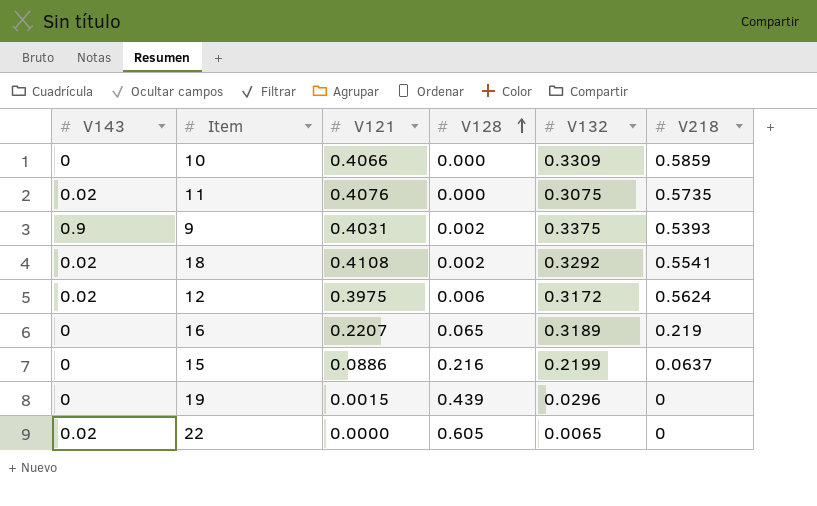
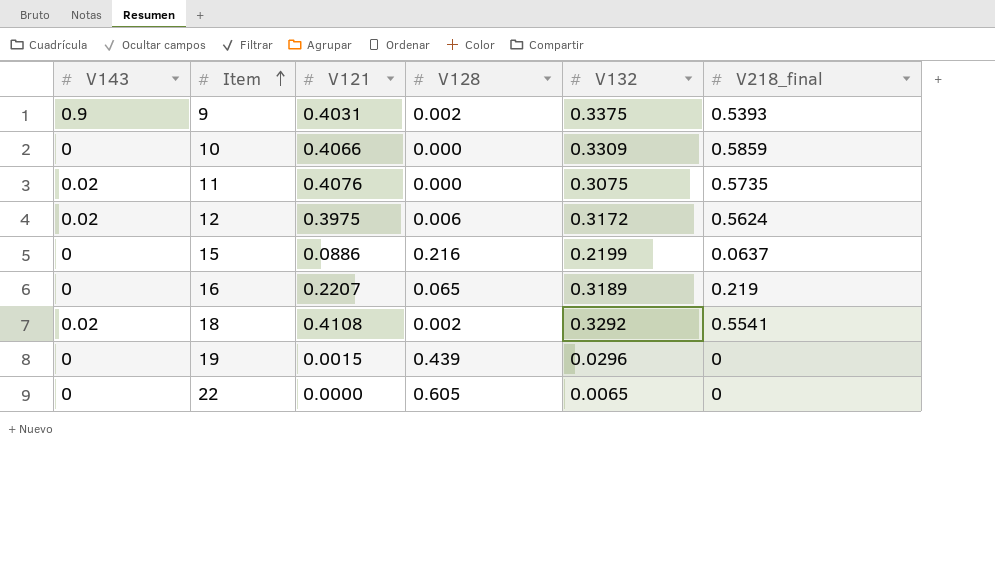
row order: V128 ascending -> Item ascending
column name: V218 -> V218_final
22 | V143: 0.02 -> 0

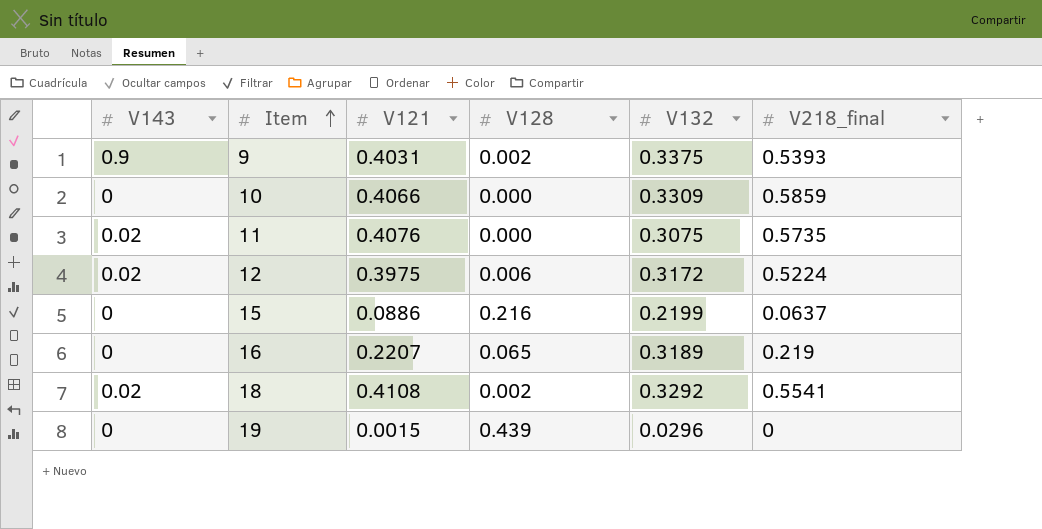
row 22: 0 | 0.0000 | 0.605 | 0.0065 | 0 -> none
12 | V218_final: 0.5624 -> 0.5224

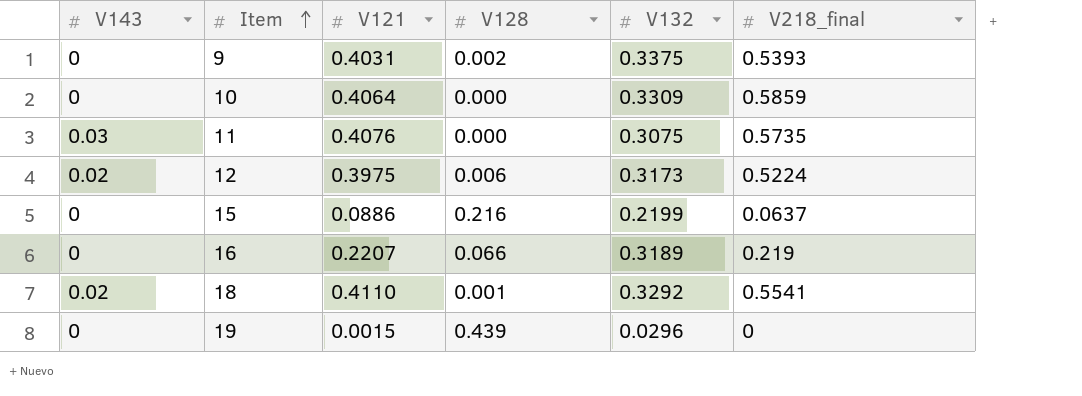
9 | V143: 0.9 -> 0
10 | V121: 0.4066 -> 0.4064
11 | V143: 0.02 -> 0.03
12 | V132: 0.3172 -> 0.3173
16 | V128: 0.065 -> 0.066
18 | V121: 0.4108 -> 0.4110
18 | V128: 0.002 -> 0.001

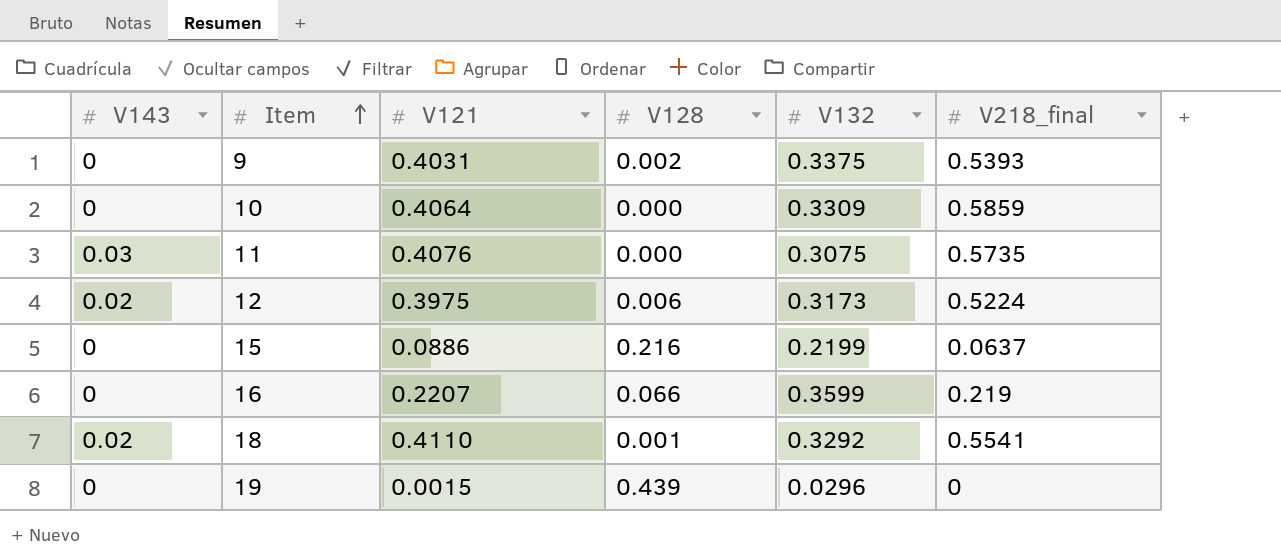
16 | V132: 0.3189 -> 0.3599

